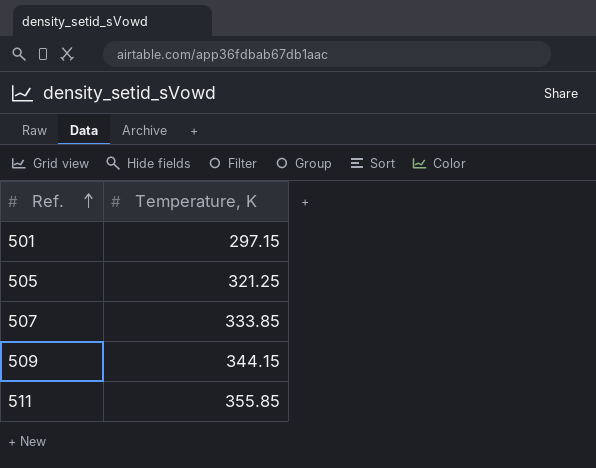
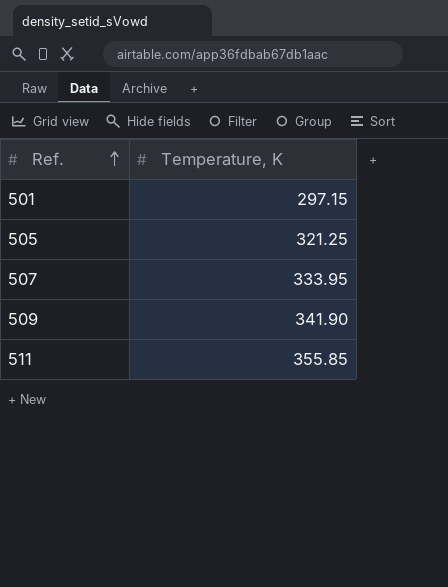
507 | Temperature, K: 333.85 -> 333.95
509 | Temperature, K: 344.15 -> 341.90

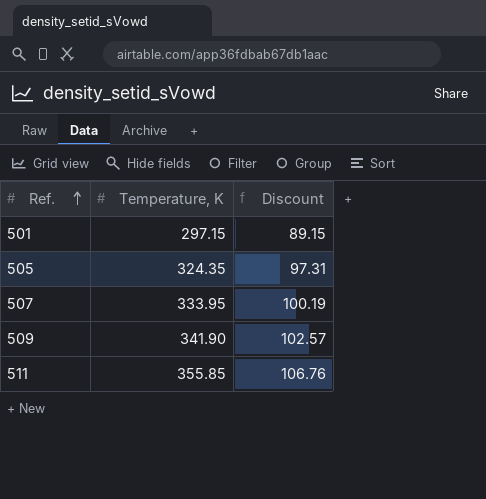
column Discount | formula: none -> [Temperature, K] * 0.3
505 | Temperature, K: 321.25 -> 324.35

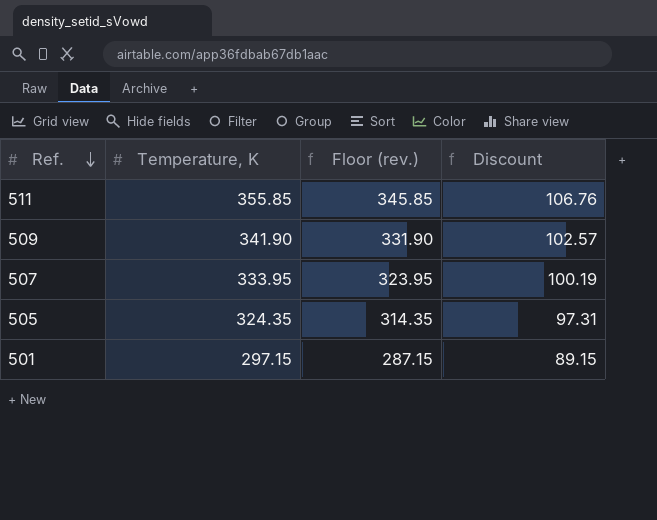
row order: Ref. ascending -> Ref. descending
column Floor (rev.) | formula: none -> [Temperature, K] - 10

